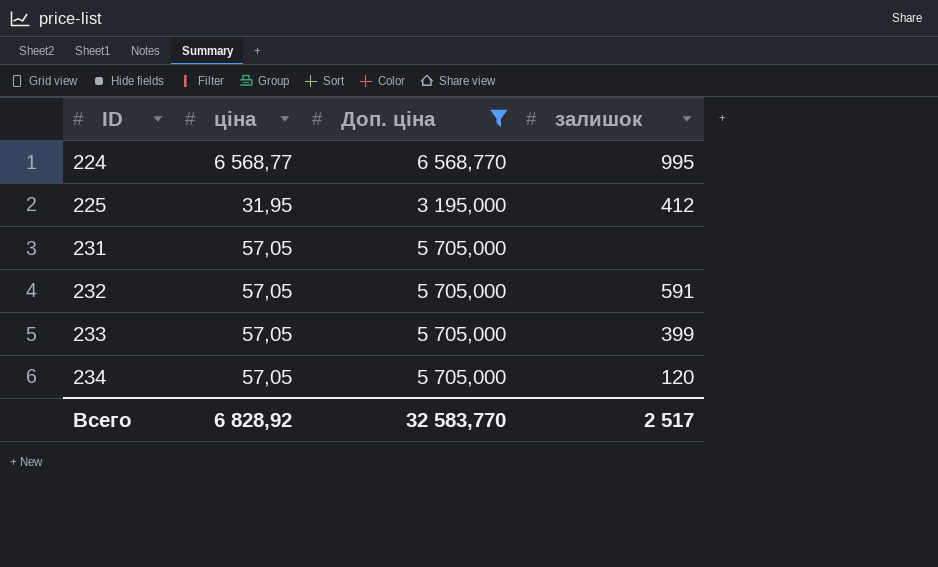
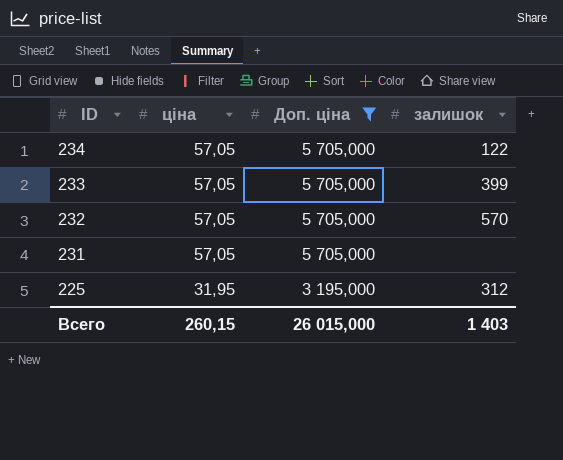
row order: ID ascending -> ID descending
row 224: 6 568,77 | 6 568,770 | 995 -> none
234 | залишок: 120 -> 122
232 | залишок: 591 -> 570
225 | залишок: 412 -> 312
Всего | ціна: 6 828,92 -> 260,15
Всего | Доп. ціна: 32 583,770 -> 26 015,000
Всего | залишок: 2 517 -> 1 403

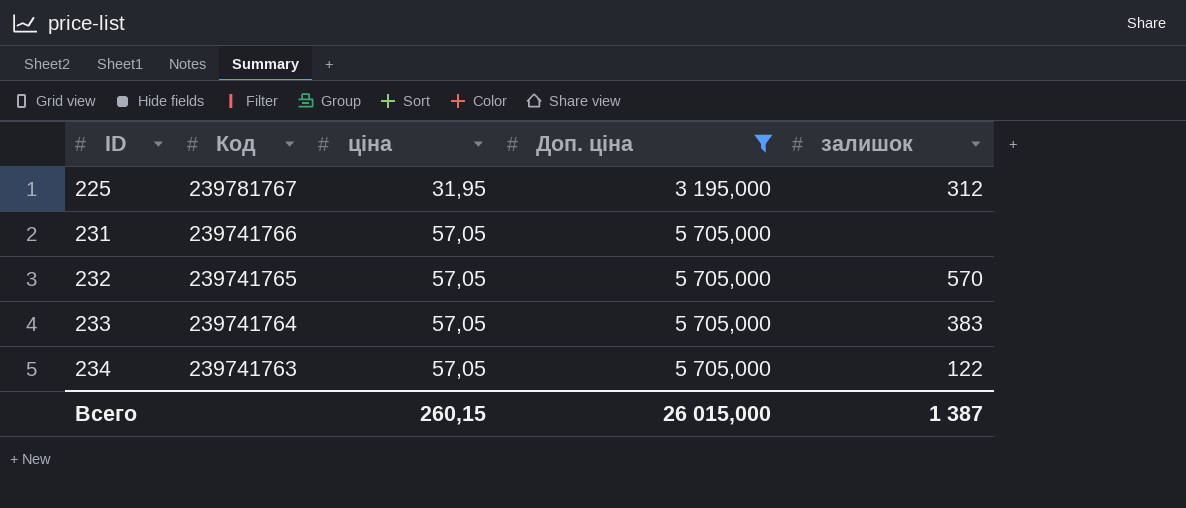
row order: ID descending -> ID ascending
column Код | position: none -> 2
233 | залишок: 399 -> 383
Всего | залишок: 1 403 -> 1 387

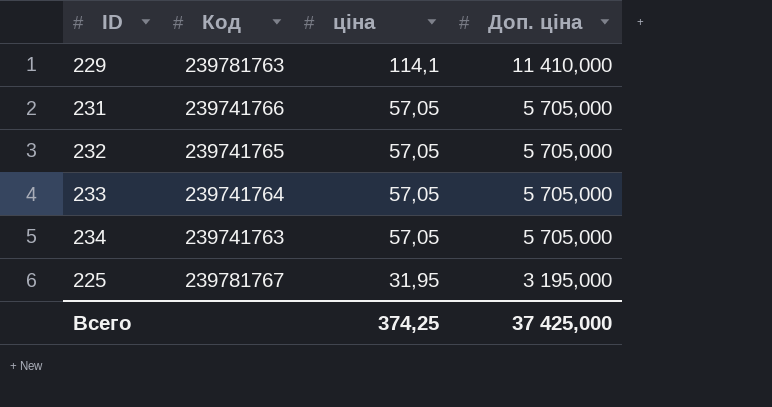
filter: Доп. ціна != 11 410,000 -> none
row order: ID ascending -> ціна descending
column залишок | position: 5 -> none
Всего | ціна: 260,15 -> 374,25
Всего | Доп. ціна: 26 015,000 -> 37 425,000

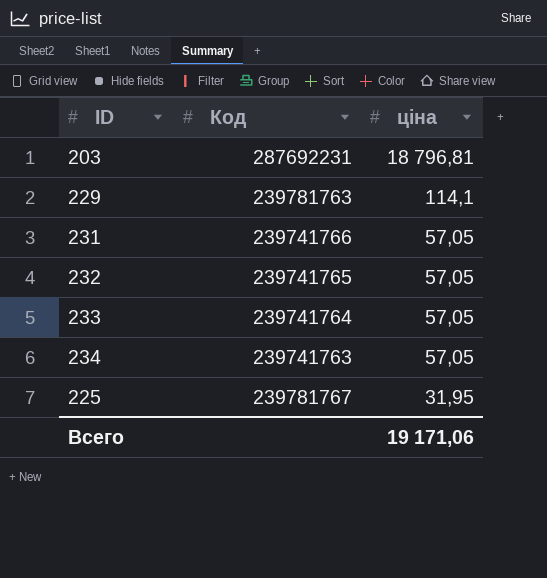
column Доп. ціна | position: 4 -> none
row 203: none -> 287692231 | 18 796,81
Всего | ціна: 374,25 -> 19 171,06

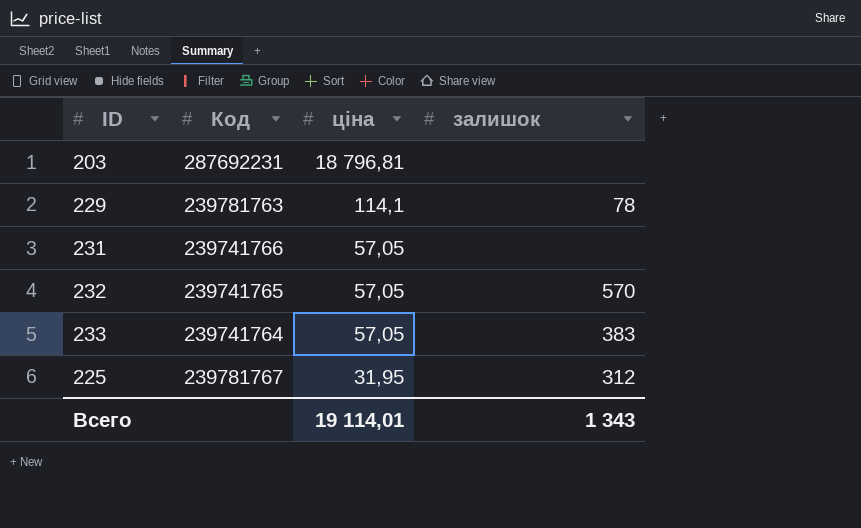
column залишок | position: none -> 4
row 234: 239741763 | 57,05 -> none
Всего | ціна: 19 171,06 -> 19 114,01

